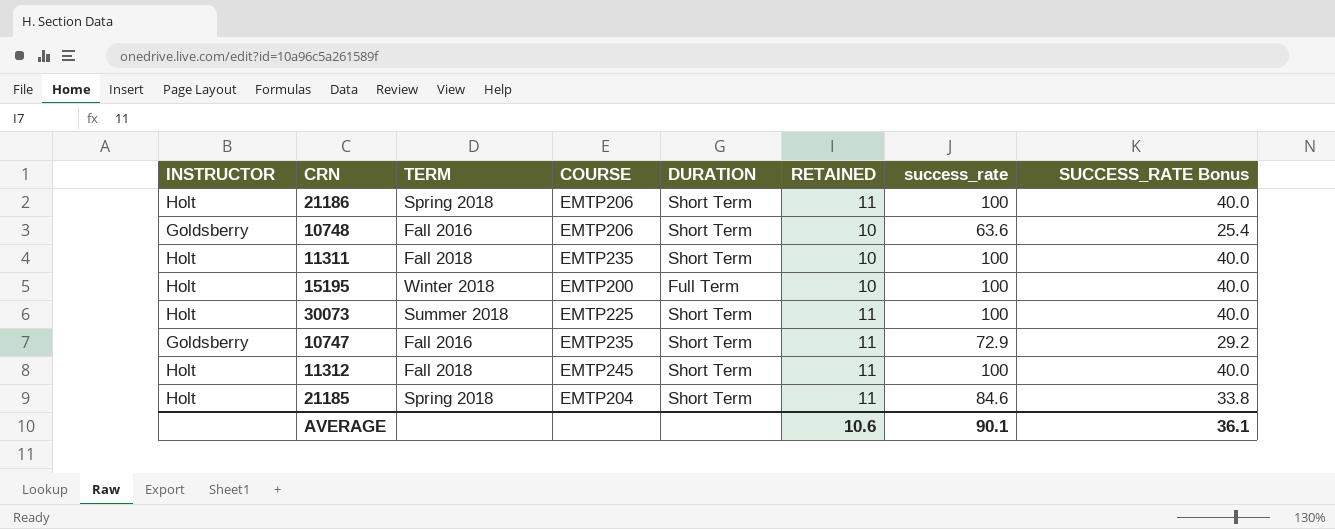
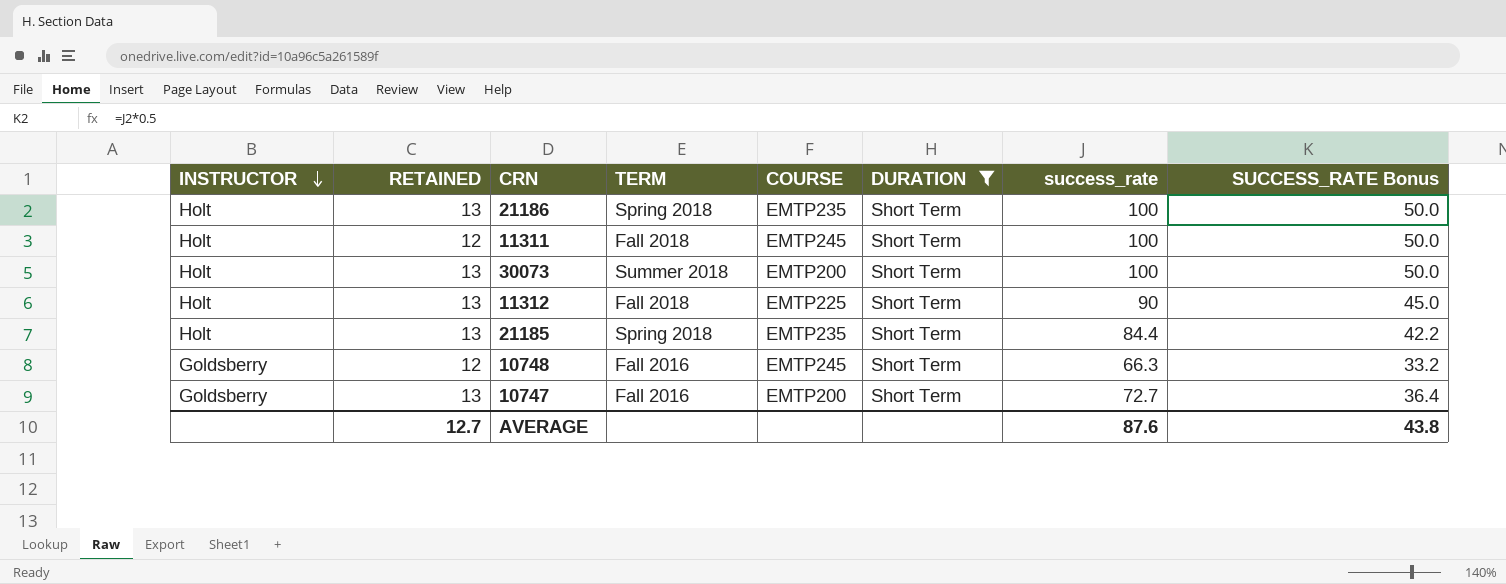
filter: none -> DURATION = Short Term
row order: none -> INSTRUCTOR descending
column RETAINED | position: 6 -> 2
column SUCCESS_RATE Bonus | formula: [success_rate] * 0.4 -> [success_rate] * 0.5
21186 | RETAINED: 11 -> 13
21186 | COURSE: EMTP206 -> EMTP235
11311 | RETAINED: 10 -> 12
11311 | COURSE: EMTP235 -> EMTP245
30073 | RETAINED: 11 -> 13
30073 | COURSE: EMTP225 -> EMTP200
11312 | RETAINED: 11 -> 13
11312 | COURSE: EMTP245 -> EMTP225
11312 | success_rate: 100 -> 90
21185 | RETAINED: 11 -> 13
21185 | COURSE: EMTP204 -> EMTP235
21185 | success_rate: 84.6 -> 84.4
10748 | RETAINED: 10 -> 12
10748 | COURSE: EMTP206 -> EMTP245
10748 | success_rate: 63.6 -> 66.3
10747 | RETAINED: 11 -> 13
10747 | COURSE: EMTP235 -> EMTP200
10747 | success_rate: 72.9 -> 72.7
AVERAGE | RETAINED: 10.6 -> 12.7
AVERAGE | success_rate: 90.1 -> 87.6
AVERAGE | SUCCESS_RATE Bonus: 36.1 -> 43.8

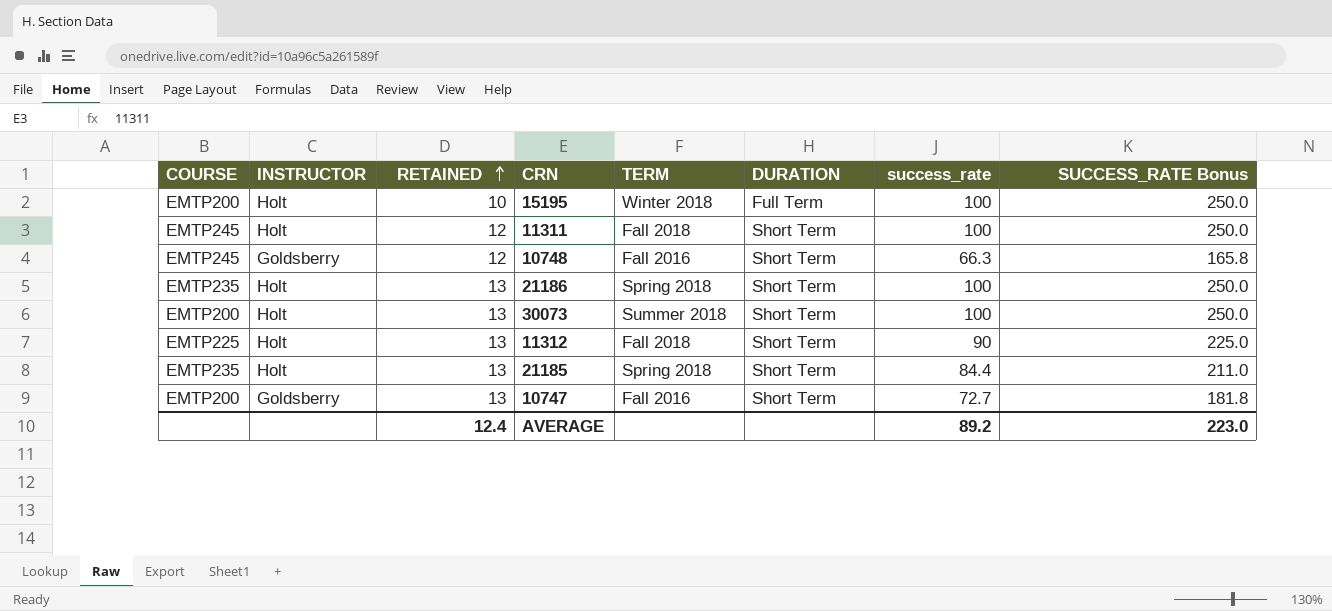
filter: DURATION = Short Term -> none
row order: INSTRUCTOR descending -> RETAINED ascending
column COURSE | position: 5 -> 1
column SUCCESS_RATE Bonus | formula: [success_rate] * 0.5 -> [success_rate] * 2.5
AVERAGE | RETAINED: 12.7 -> 12.4
AVERAGE | success_rate: 87.6 -> 89.2
AVERAGE | SUCCESS_RATE Bonus: 43.8 -> 223.0

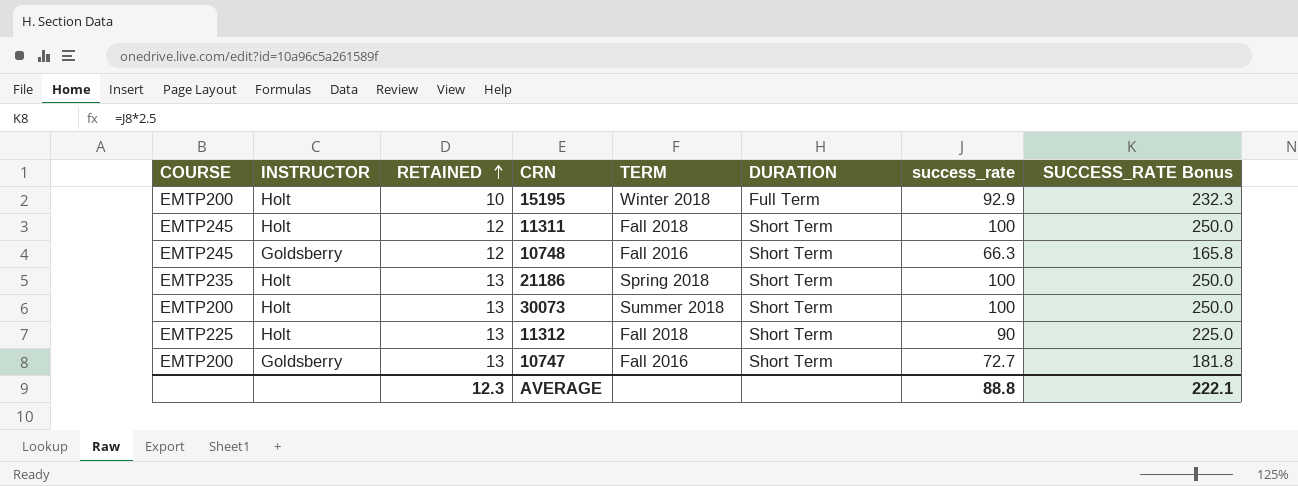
row 21185: EMTP235 | Holt | 13 | Spring 2018 | Short Term | 84.4 | 211.0 -> none
15195 | success_rate: 100 -> 92.9
15195 | SUCCESS_RATE Bonus: 250.0 -> 232.3
AVERAGE | RETAINED: 12.4 -> 12.3
AVERAGE | success_rate: 89.2 -> 88.8
AVERAGE | SUCCESS_RATE Bonus: 223.0 -> 222.1

